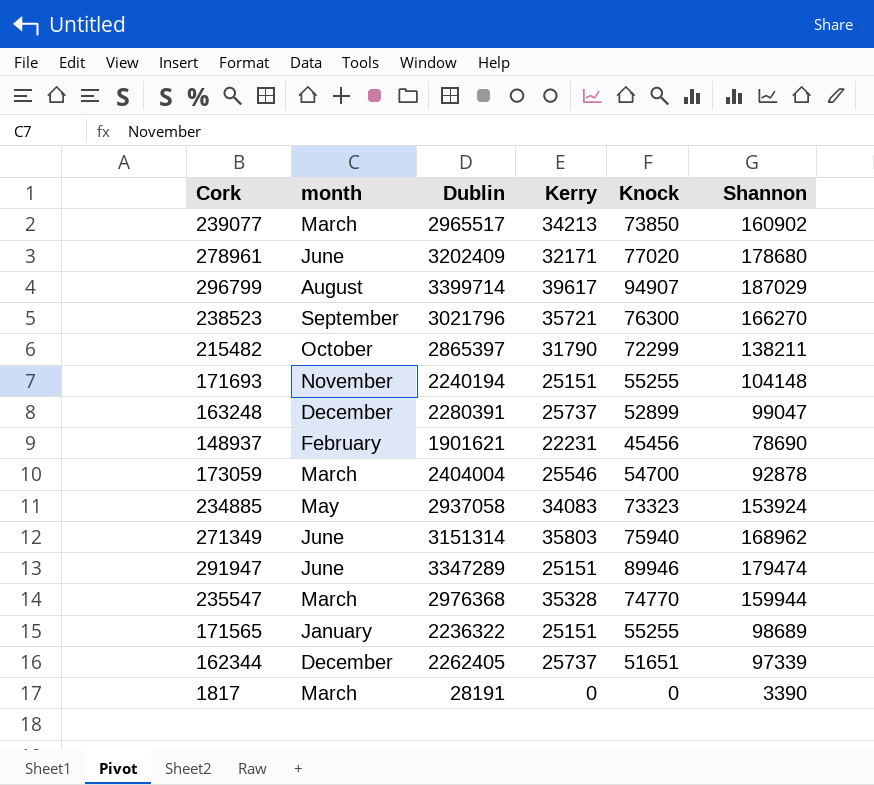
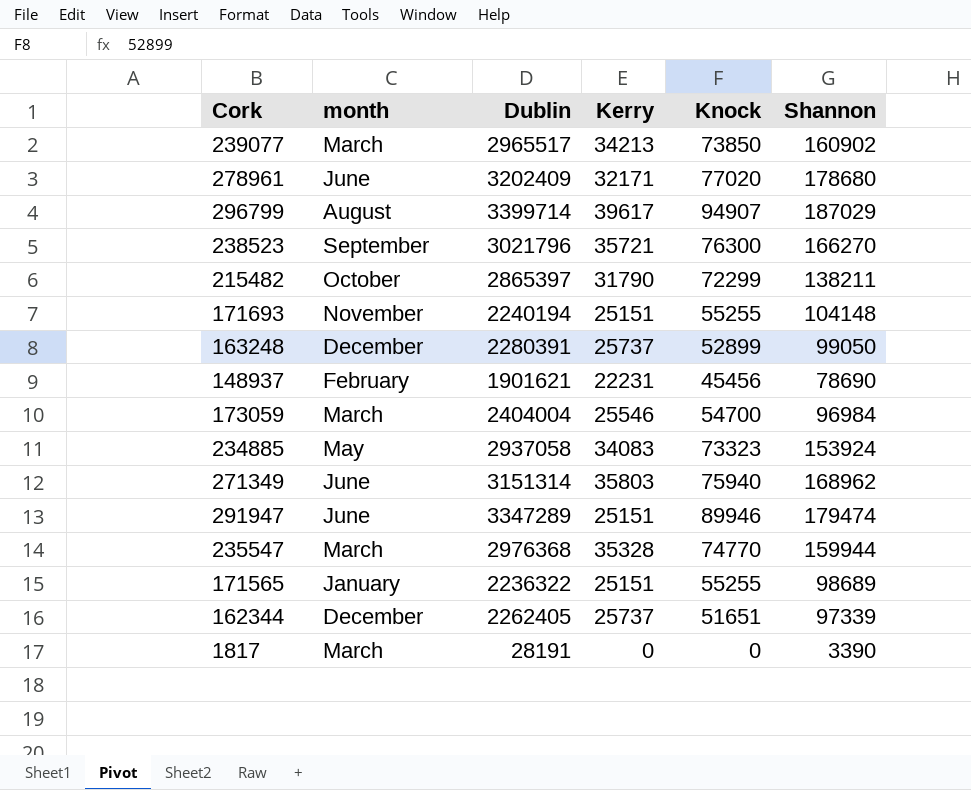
163248 | Shannon: 99047 -> 99050
173059 | Shannon: 92878 -> 96984

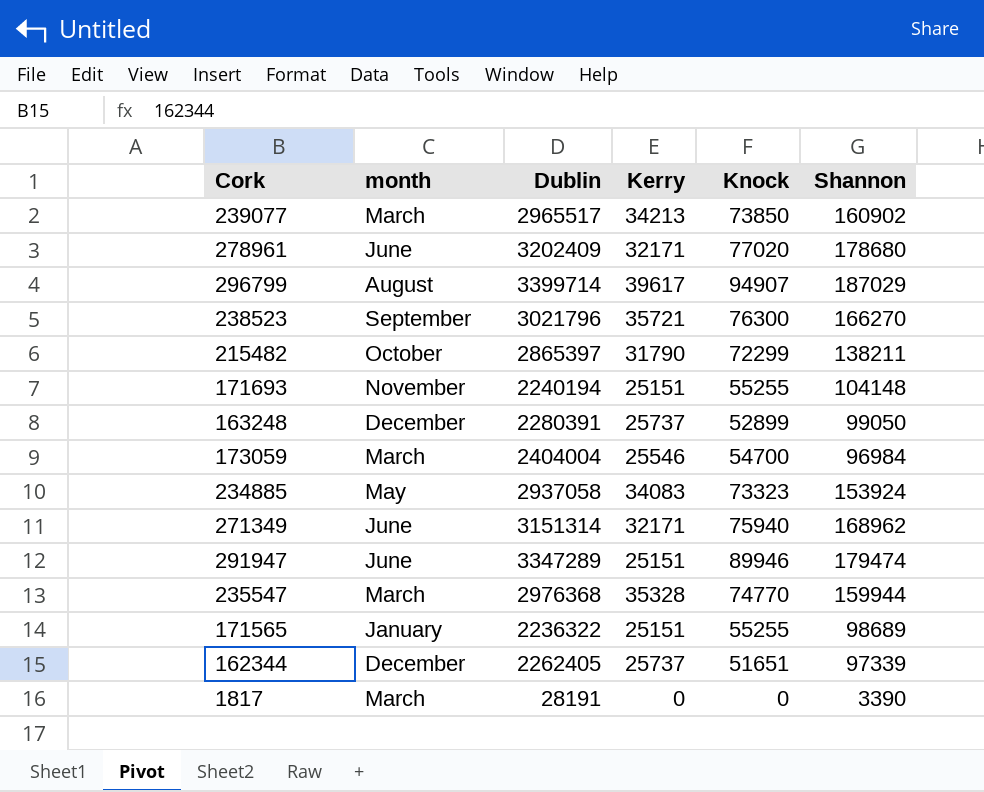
row 148937: February | 1901621 | 22231 | 45456 | 78690 -> none
271349 | Kerry: 35803 -> 32171

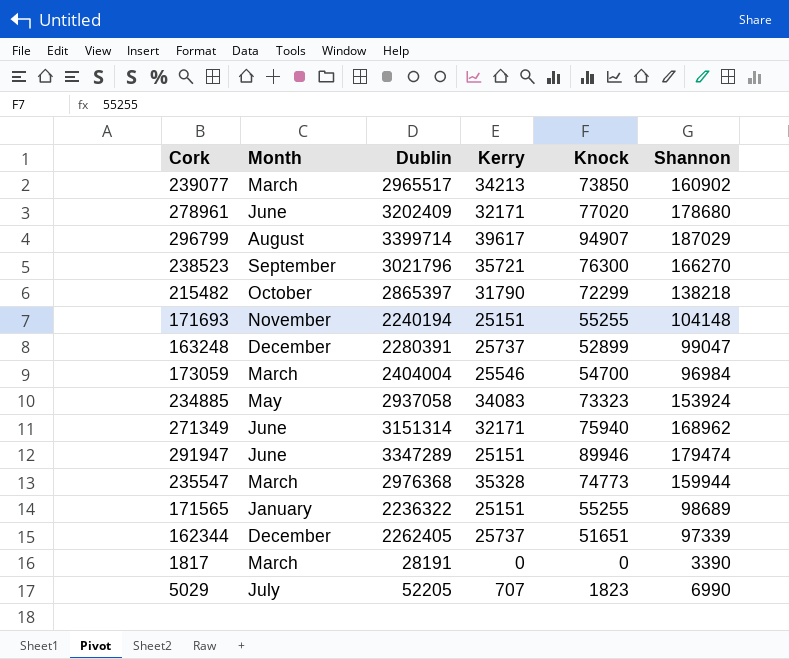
column name: month -> Month
215482 | Shannon: 138211 -> 138218
163248 | Shannon: 99050 -> 99047
235547 | Knock: 74770 -> 74773
row 5029: none -> July | 52205 | 707 | 1823 | 6990

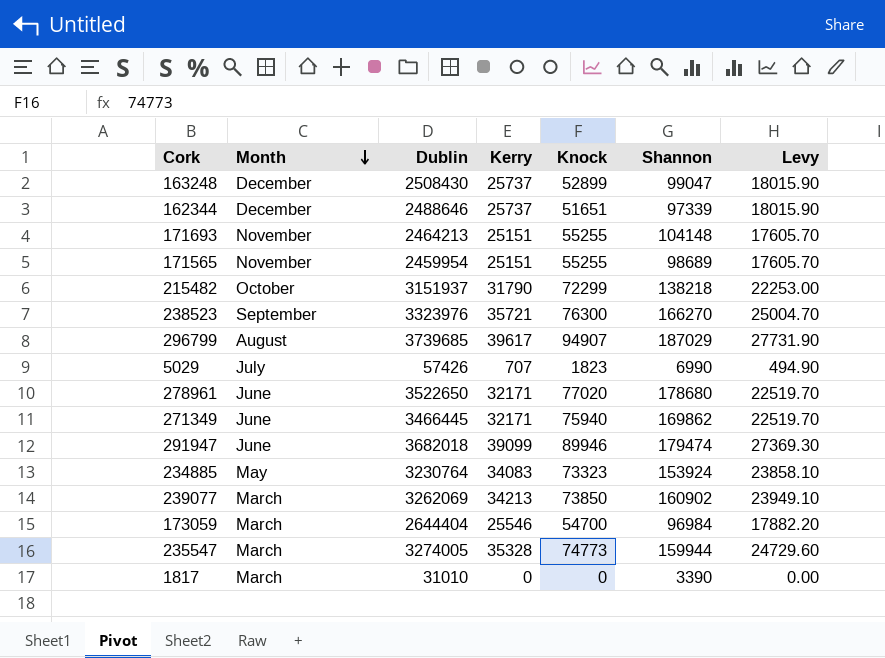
row order: none -> Month descending
column Levy | formula: none -> [Kerry] * 0.7
163248 | Dublin: 2280391 -> 2508430
162344 | Dublin: 2262405 -> 2488646
171693 | Dublin: 2240194 -> 2464213
171565 | Month: January -> November
171565 | Dublin: 2236322 -> 2459954
215482 | Dublin: 2865397 -> 3151937
238523 | Dublin: 3021796 -> 3323976
296799 | Dublin: 3399714 -> 3739685
5029 | Dublin: 52205 -> 57426
278961 | Dublin: 3202409 -> 3522650
271349 | Dublin: 3151314 -> 3466445
271349 | Shannon: 168962 -> 169862
291947 | Dublin: 3347289 -> 3682018
291947 | Kerry: 25151 -> 39099
234885 | Dublin: 2937058 -> 3230764
239077 | Dublin: 2965517 -> 3262069
173059 | Dublin: 2404004 -> 2644404
235547 | Dublin: 2976368 -> 3274005
1817 | Dublin: 28191 -> 31010

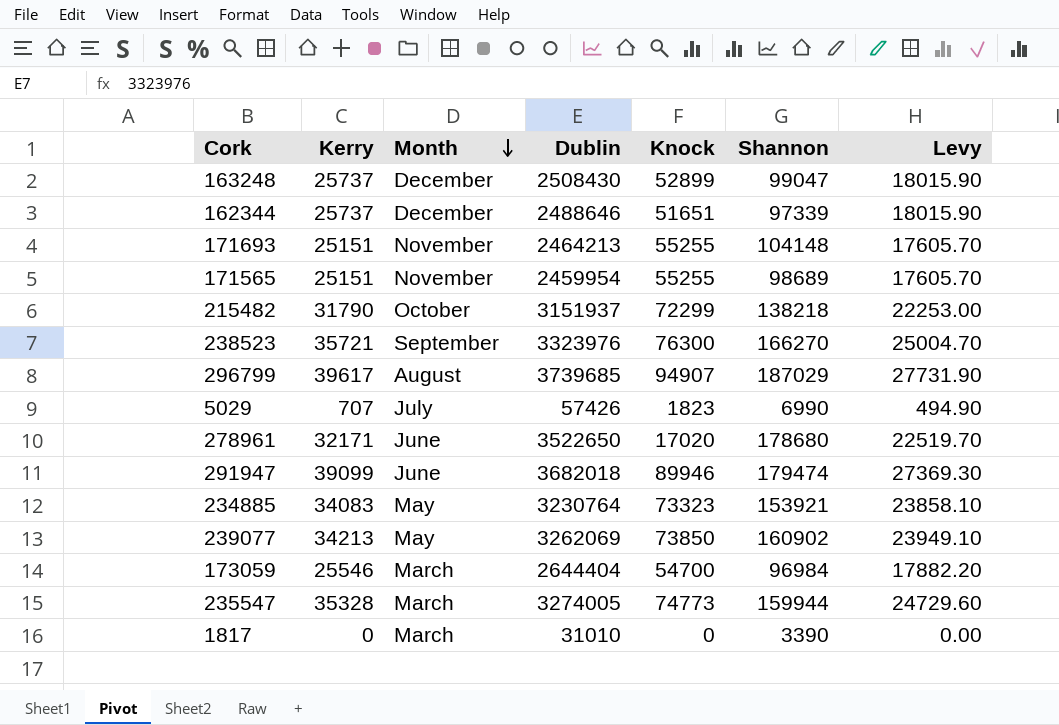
column Kerry | position: 4 -> 2
row 271349: June | 3466445 | 32171 | 75940 | 169862 | 22519.70 -> none
278961 | Knock: 77020 -> 17020
234885 | Shannon: 153924 -> 153921
239077 | Month: March -> May

